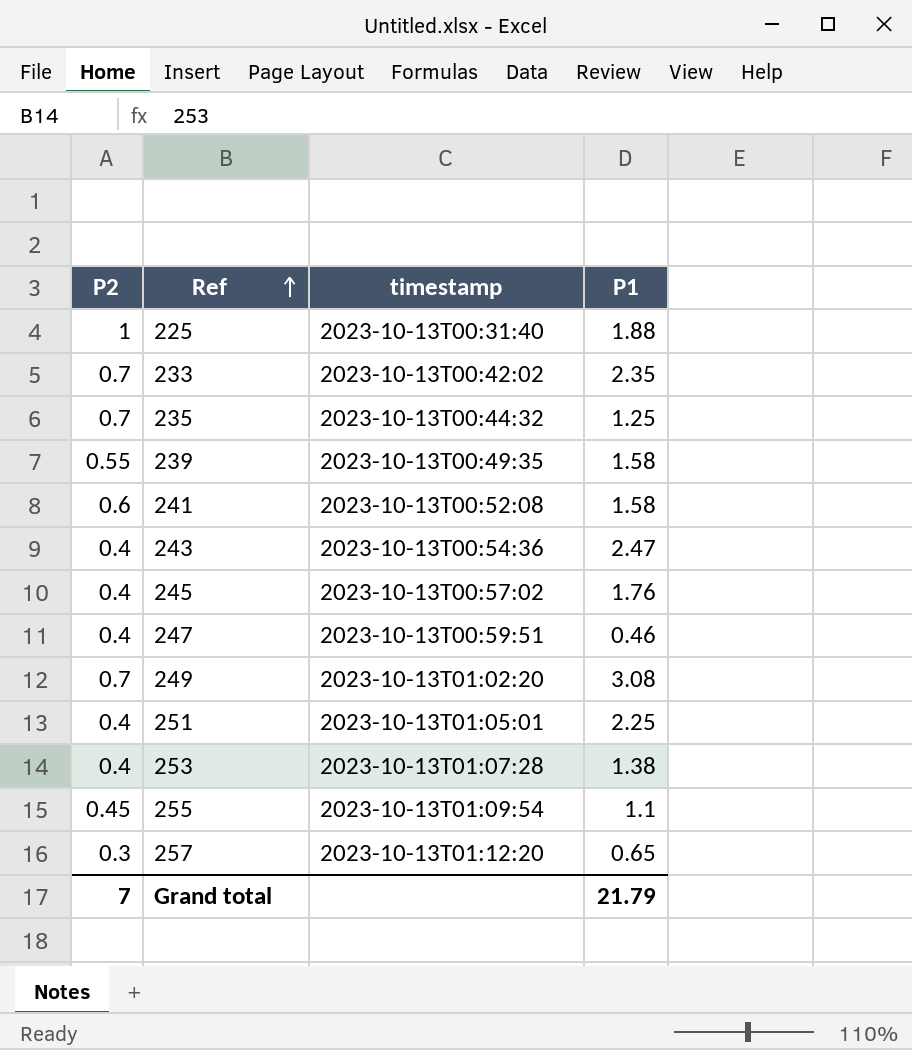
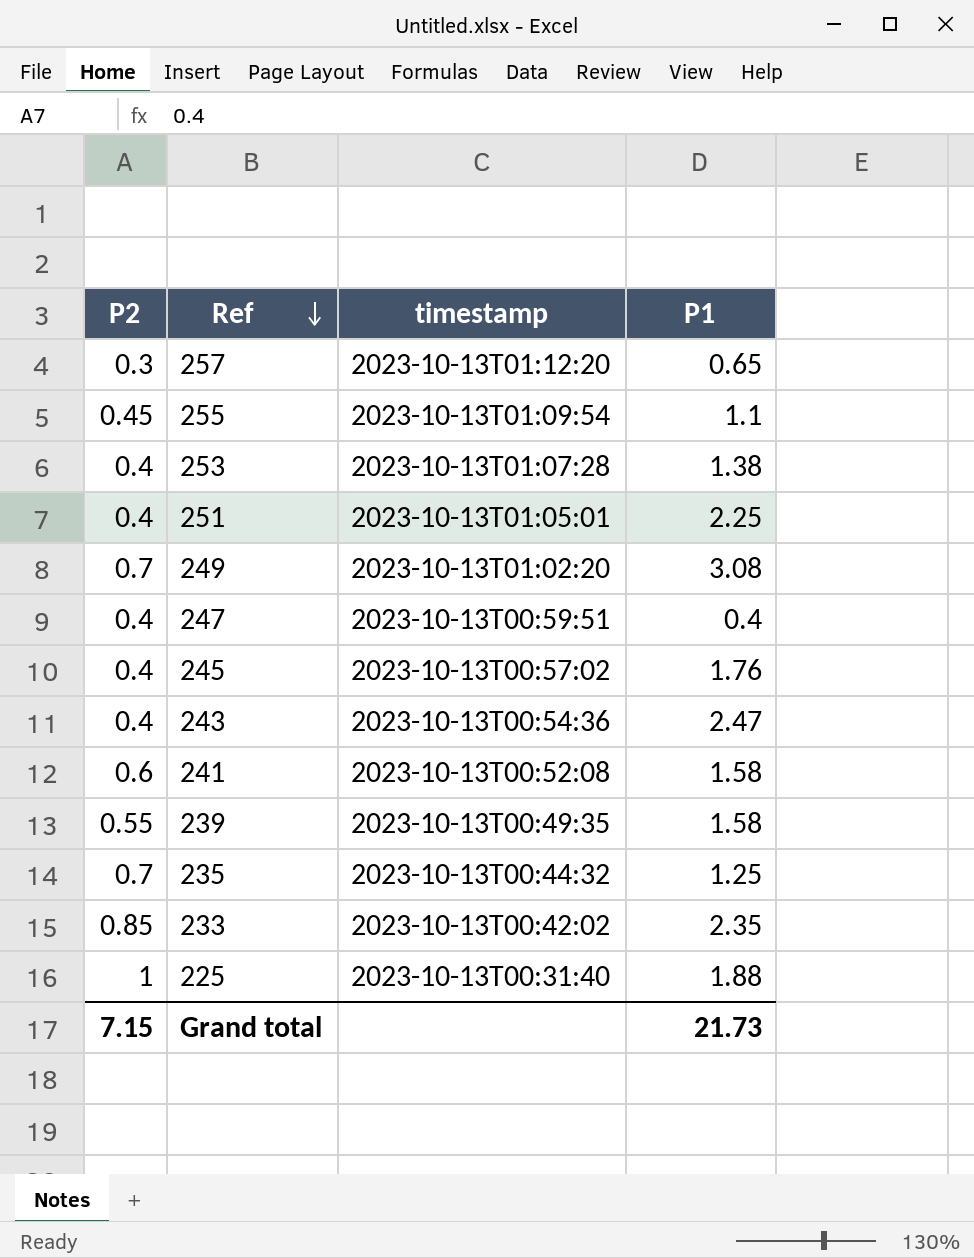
row order: Ref ascending -> Ref descending
247 | P1: 0.46 -> 0.4
233 | P2: 0.7 -> 0.85
Grand total | P2: 7 -> 7.15
Grand total | P1: 21.79 -> 21.73

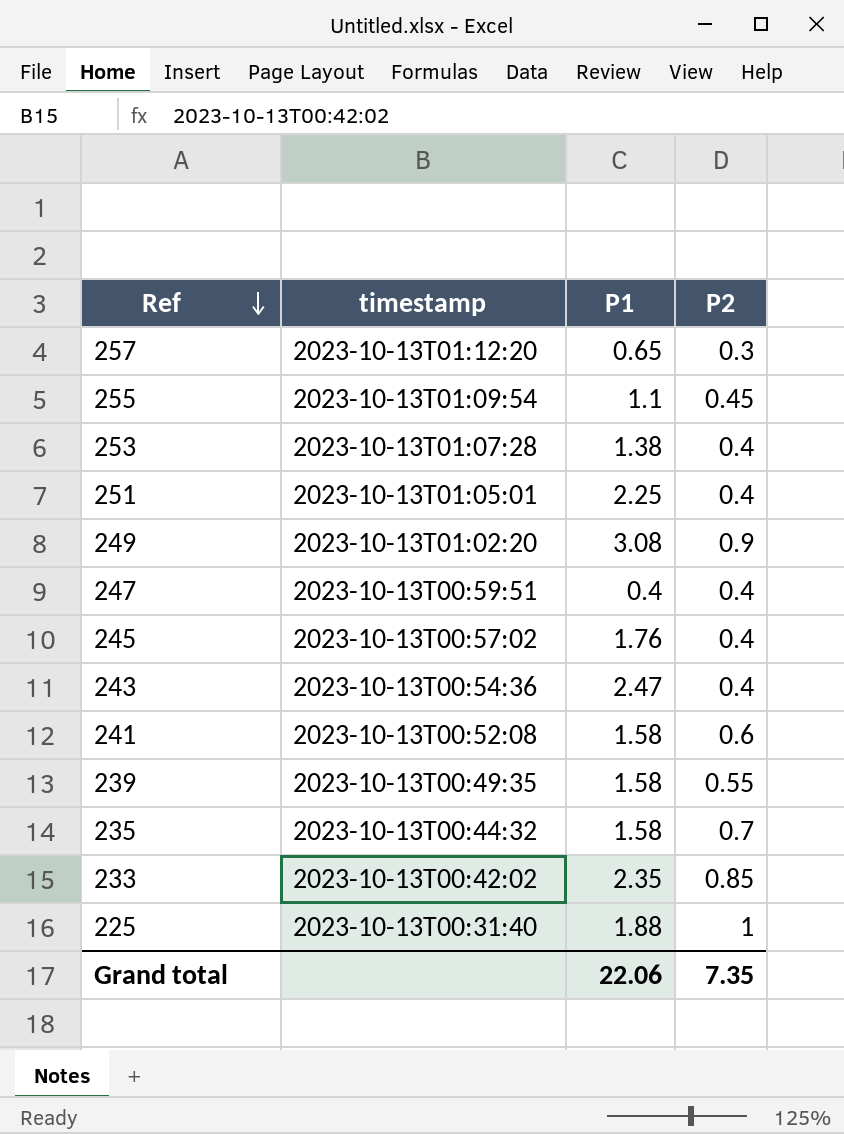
column P2 | position: 1 -> 4
249 | P2: 0.7 -> 0.9
235 | P1: 1.25 -> 1.58
Grand total | P1: 21.73 -> 22.06
Grand total | P2: 7.15 -> 7.35

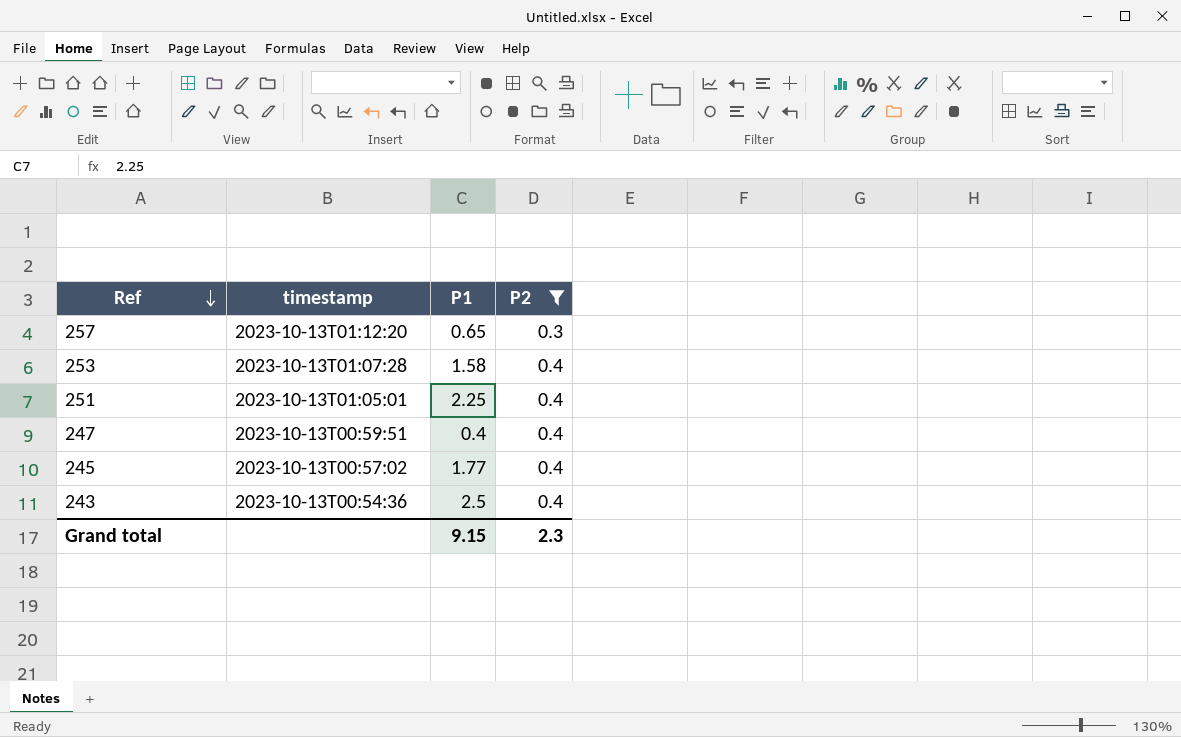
filter: none -> P2 <= 0.4
253 | P1: 1.38 -> 1.58
245 | P1: 1.76 -> 1.77
243 | P1: 2.47 -> 2.5
Grand total | P1: 22.06 -> 9.15
Grand total | P2: 7.35 -> 2.3

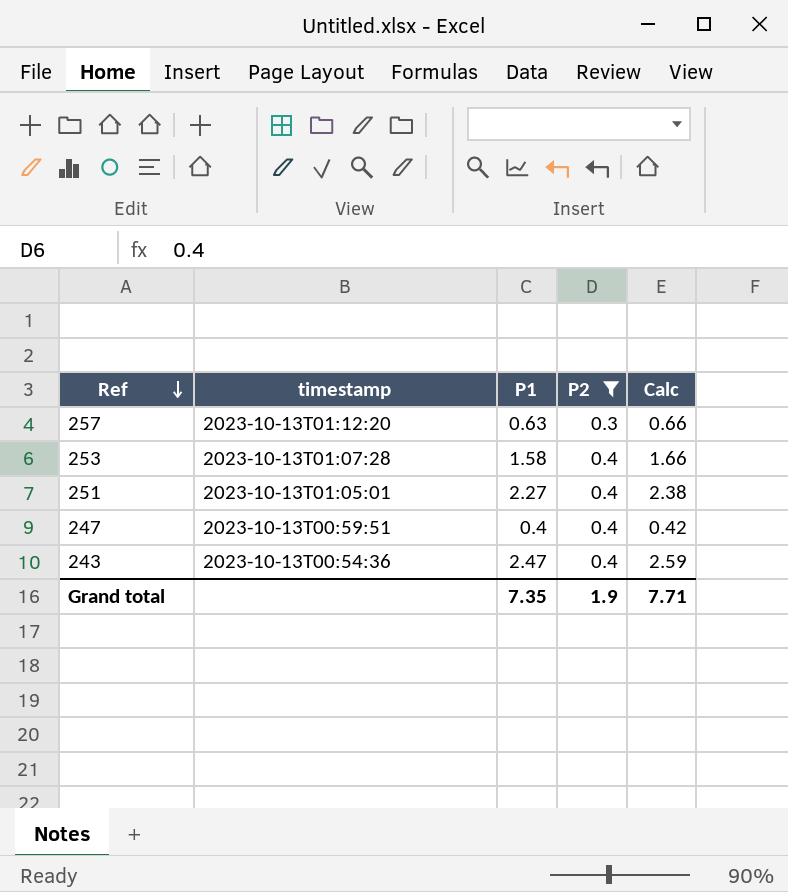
column Calc | formula: none -> [P1] * 1.05
row 245: 2023-10-13T00:57:02 | 1.77 | 0.4 -> none
257 | P1: 0.65 -> 0.63
251 | P1: 2.25 -> 2.27
243 | P1: 2.5 -> 2.47
Grand total | P1: 9.15 -> 7.35
Grand total | P2: 2.3 -> 1.9

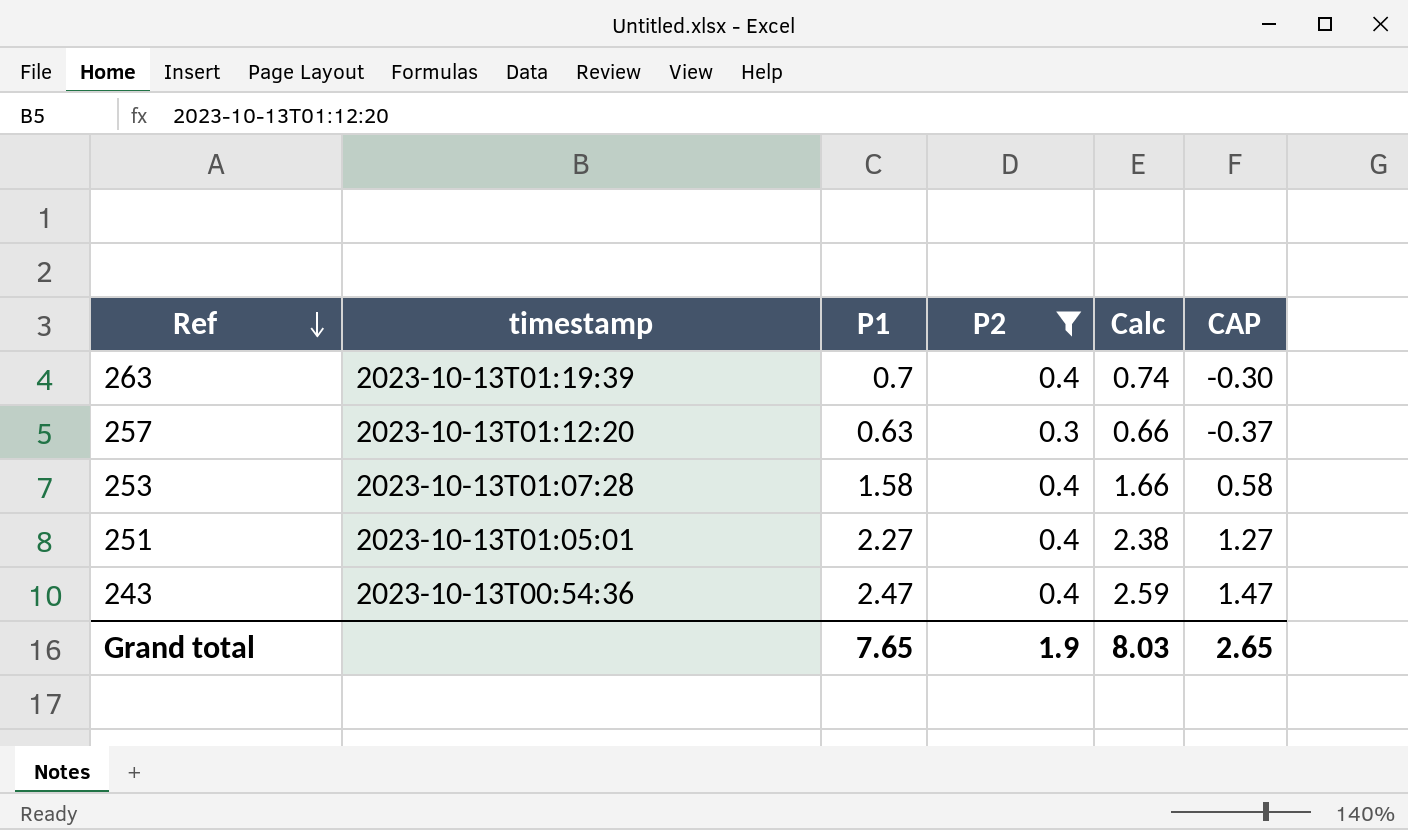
column CAP | formula: none -> [P1] - 1
row 247: 2023-10-13T00:59:51 | 0.4 | 0.4 | 0.42 -> none
row 263: none -> 2023-10-13T01:19:39 | 0.7 | 0.4 | 0.74 | -0.30
Grand total | P1: 7.35 -> 7.65
Grand total | Calc: 7.71 -> 8.03

